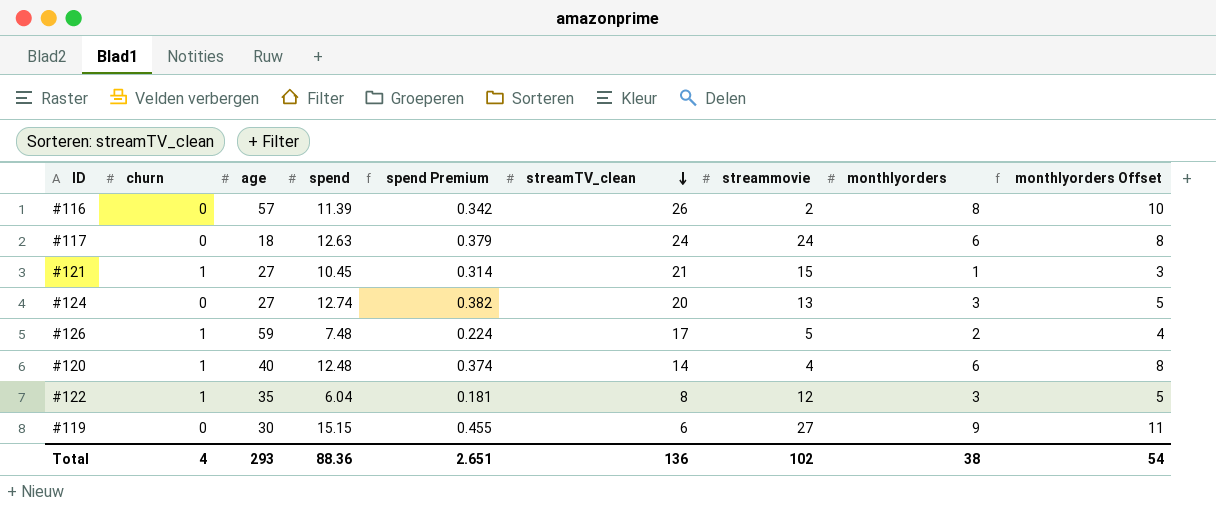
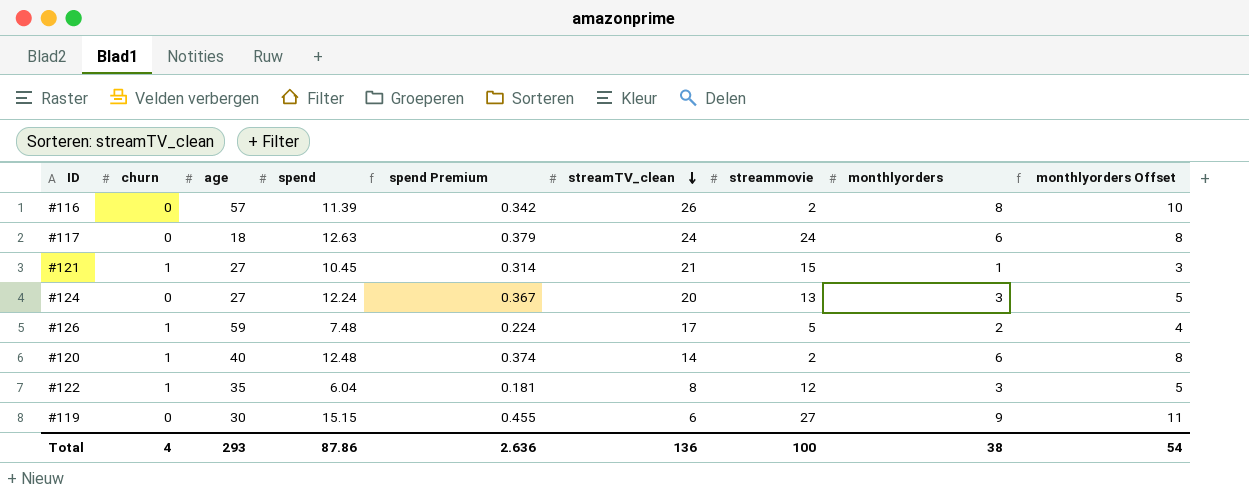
#124 | spend: 12.74 -> 12.24
#124 | spend Premium: 0.382 -> 0.367
#120 | streammovie: 4 -> 2
Total | spend: 88.36 -> 87.86
Total | spend Premium: 2.651 -> 2.636
Total | streammovie: 102 -> 100

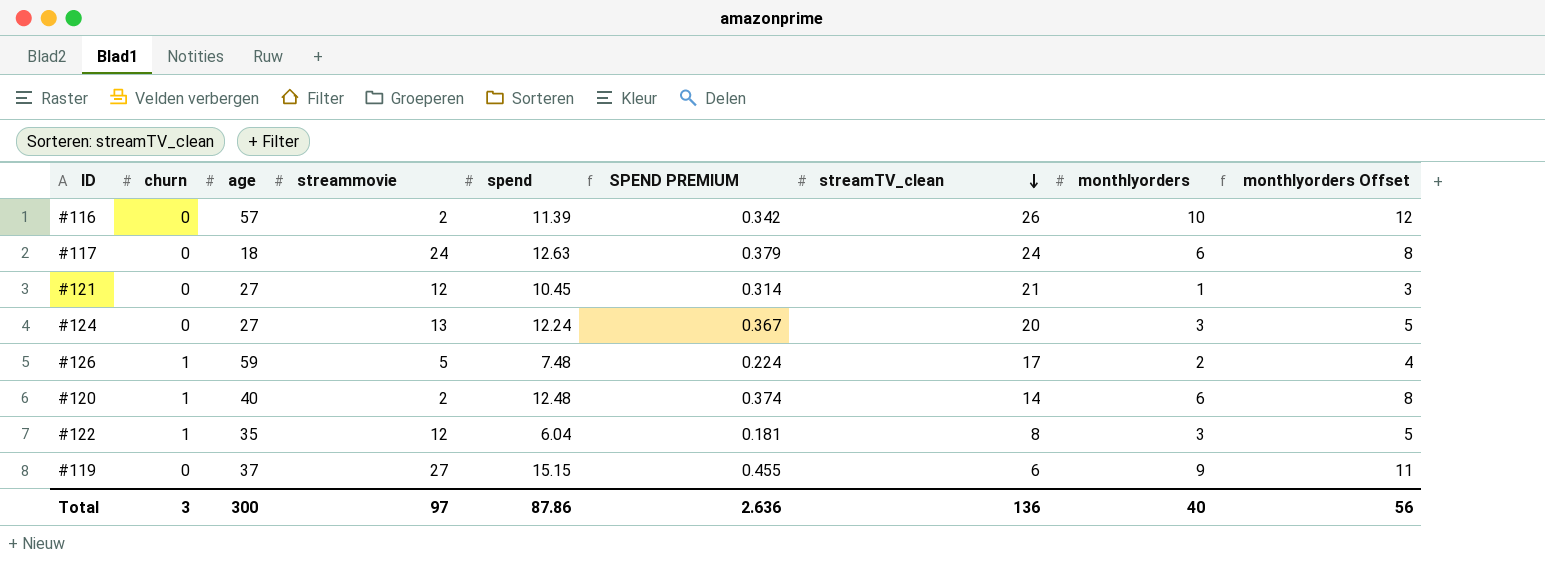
column streammovie | position: 7 -> 4
column name: spend Premium -> SPEND PREMIUM
#116 | monthlyorders: 8 -> 10
#116 | monthlyorders Offset: 10 -> 12
#121 | churn: 1 -> 0
#121 | streammovie: 15 -> 12
#119 | age: 30 -> 37
Total | churn: 4 -> 3
Total | age: 293 -> 300
Total | streammovie: 100 -> 97
Total | monthlyorders: 38 -> 40
Total | monthlyorders Offset: 54 -> 56

